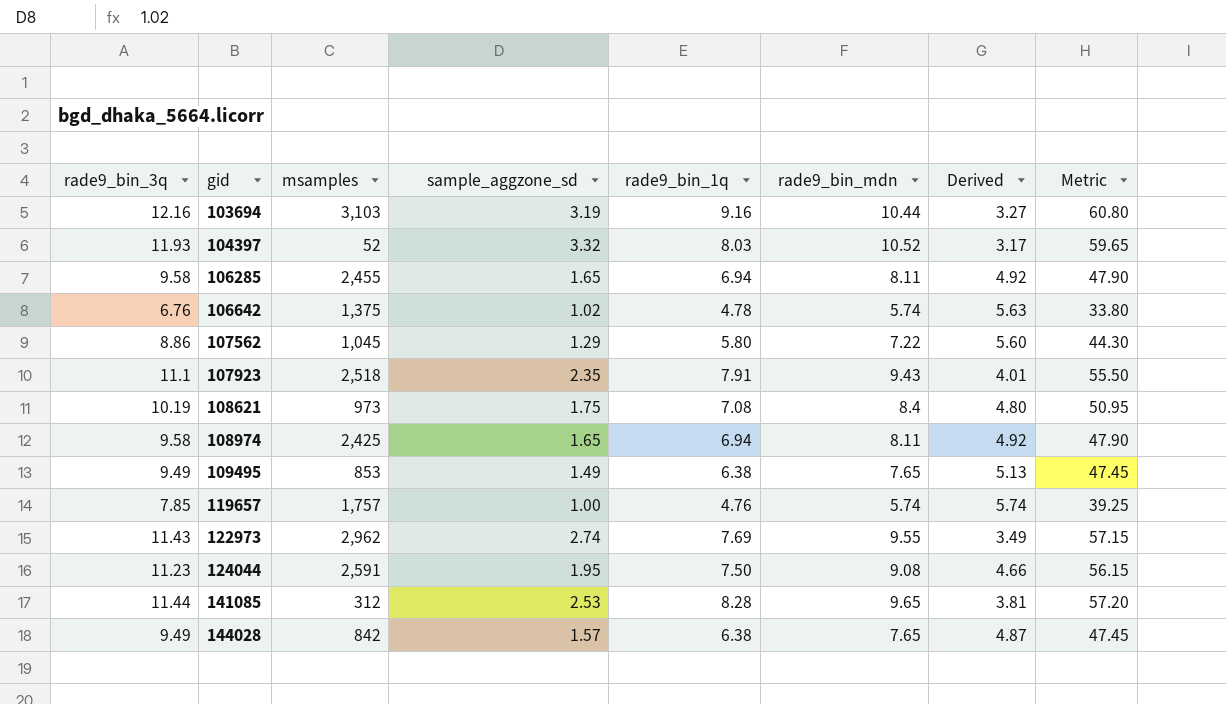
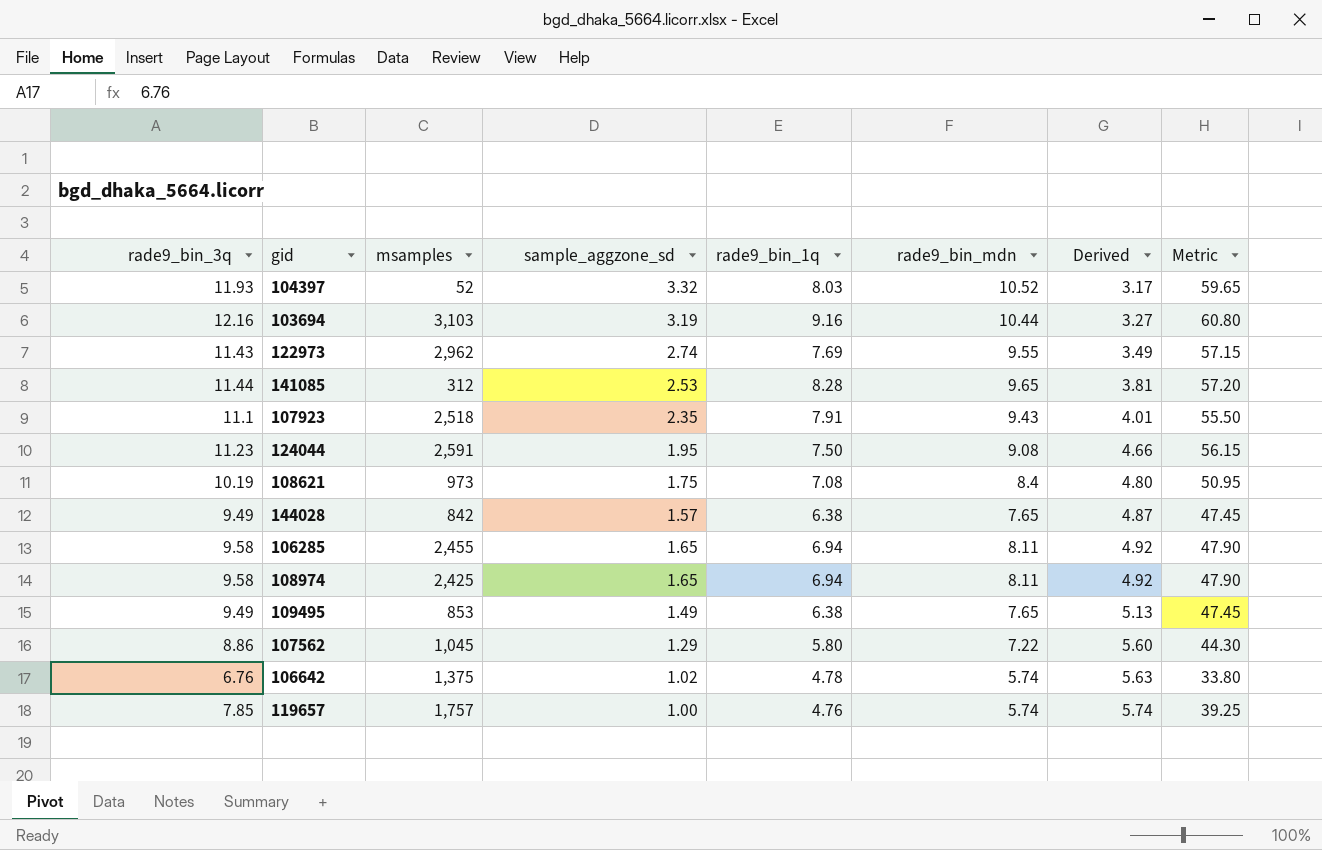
row order: gid ascending -> Derived ascending

